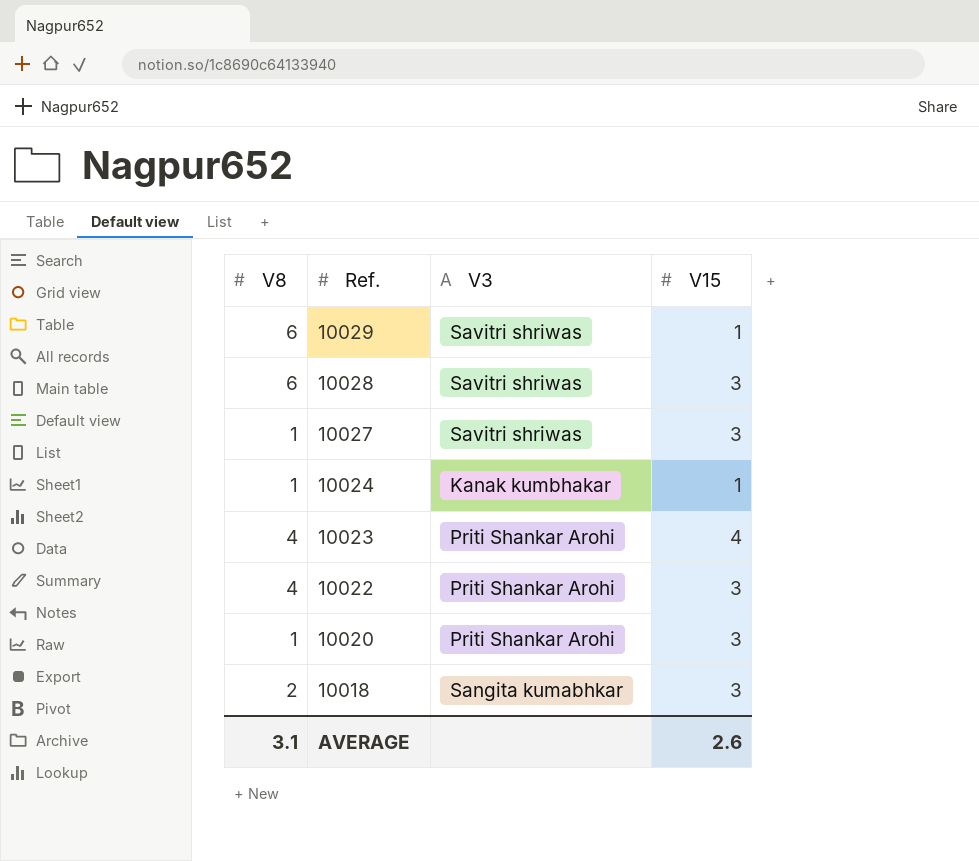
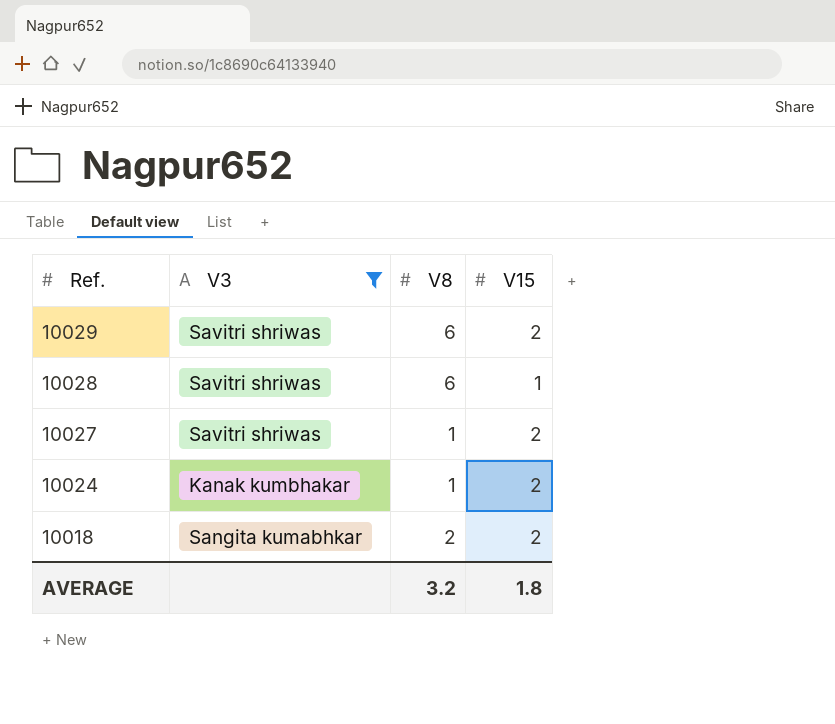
filter: none -> V3 != Priti Shankar Arohi
column V8 | position: 1 -> 3
10029 | V15: 1 -> 2
10028 | V15: 3 -> 1
10027 | V15: 3 -> 2
10024 | V15: 1 -> 2
10018 | V15: 3 -> 2
AVERAGE | V8: 3.1 -> 3.2
AVERAGE | V15: 2.6 -> 1.8

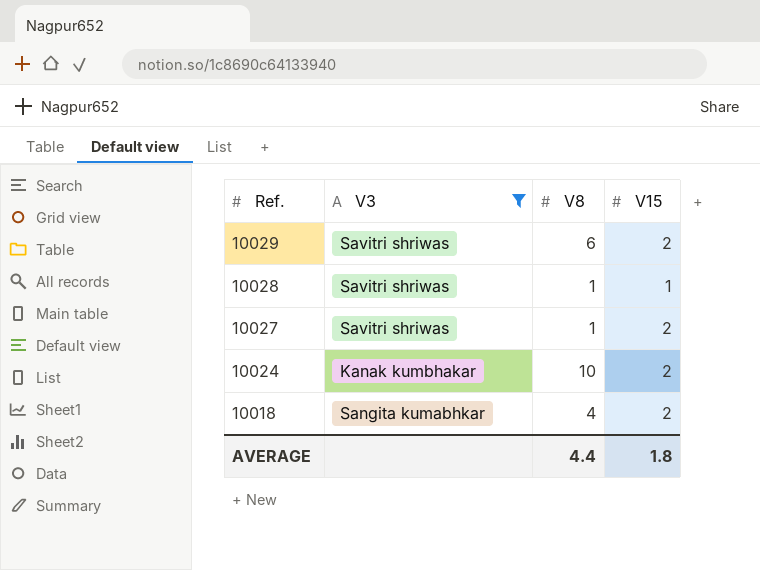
10028 | V8: 6 -> 1
10024 | V8: 1 -> 10
10018 | V8: 2 -> 4
AVERAGE | V8: 3.2 -> 4.4

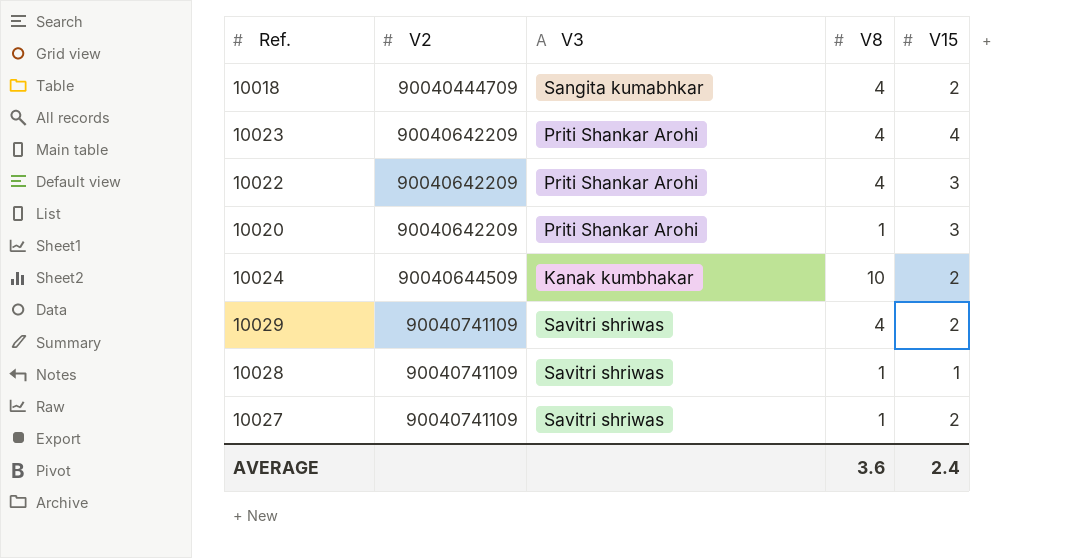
filter: V3 != Priti Shankar Arohi -> none
row order: Ref. descending -> V2 ascending
column V2 | position: none -> 2
10029 | V8: 6 -> 4
AVERAGE | V8: 4.4 -> 3.6
AVERAGE | V15: 1.8 -> 2.4

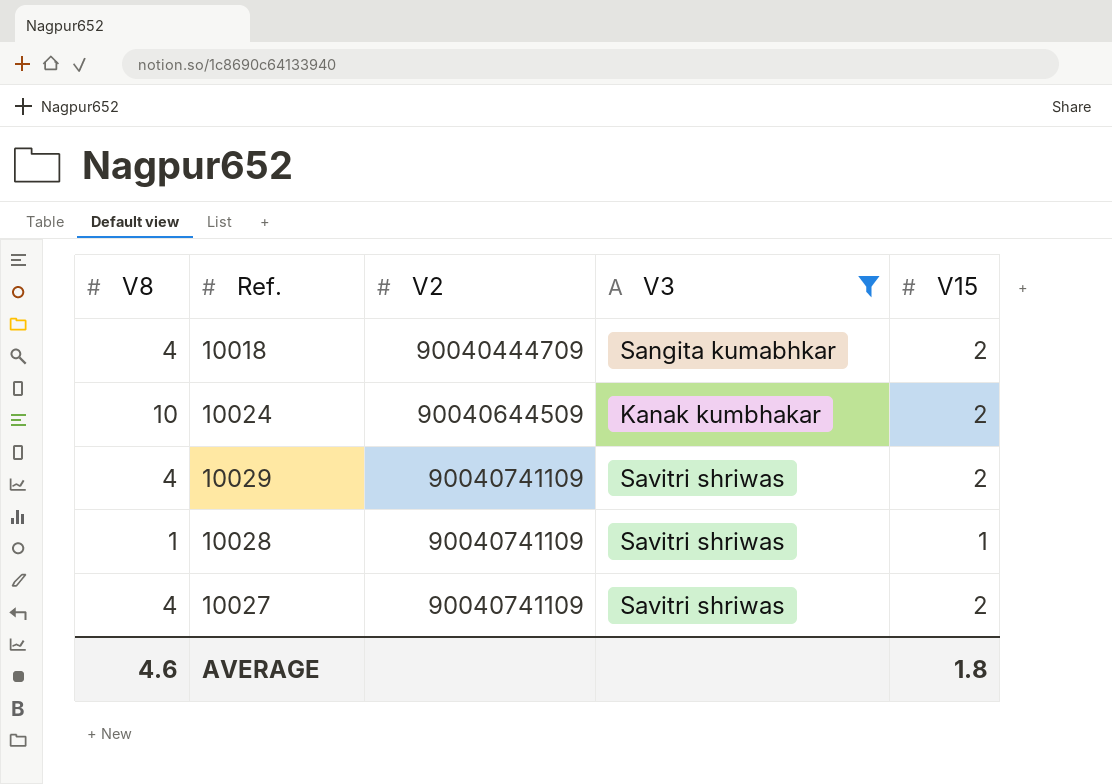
filter: none -> V3 != Priti Shankar Arohi
column V8 | position: 4 -> 1
10027 | V8: 1 -> 4
AVERAGE | V8: 3.6 -> 4.6
AVERAGE | V15: 2.4 -> 1.8

